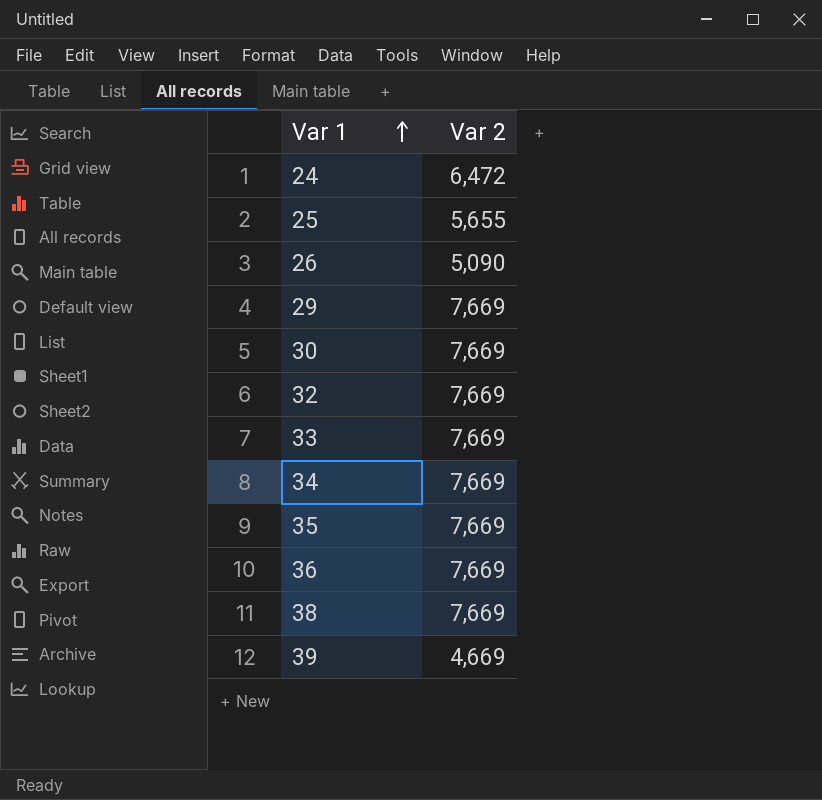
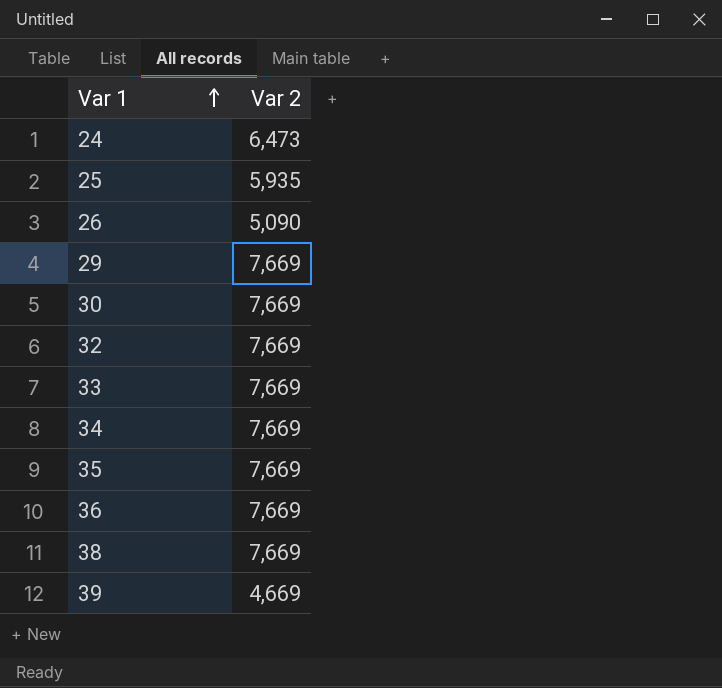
24 | Var 2: 6,472 -> 6,473
25 | Var 2: 5,655 -> 5,935

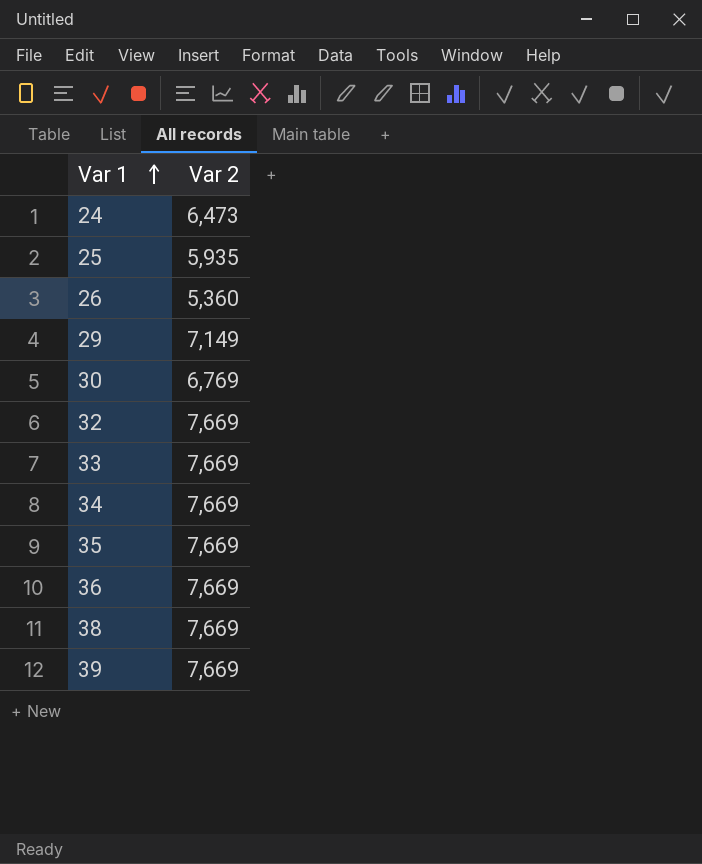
26 | Var 2: 5,090 -> 5,360
29 | Var 2: 7,669 -> 7,149
30 | Var 2: 7,669 -> 6,769
39 | Var 2: 4,669 -> 7,669

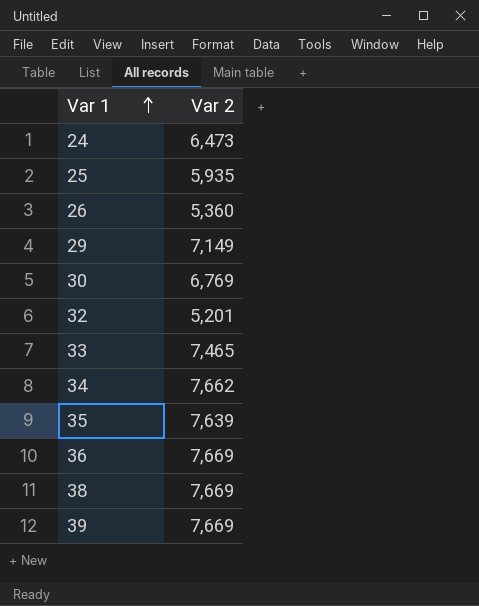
32 | Var 2: 7,669 -> 5,201
33 | Var 2: 7,669 -> 7,465
34 | Var 2: 7,669 -> 7,662
35 | Var 2: 7,669 -> 7,639

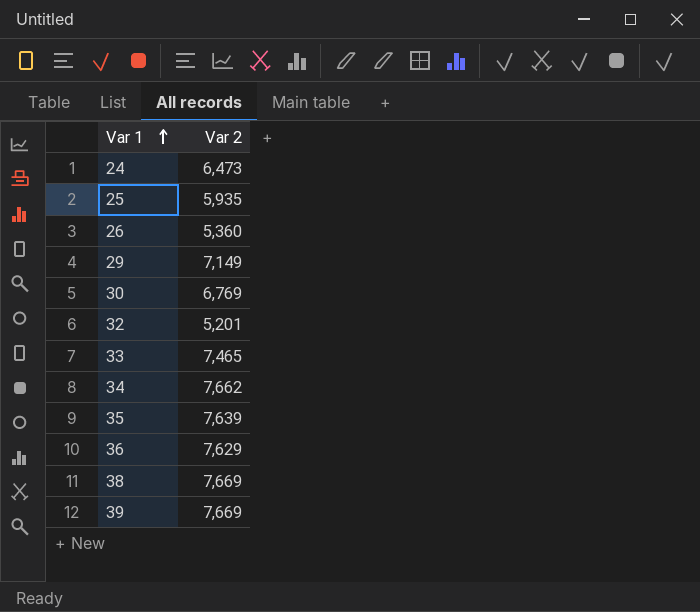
36 | Var 2: 7,669 -> 7,629

